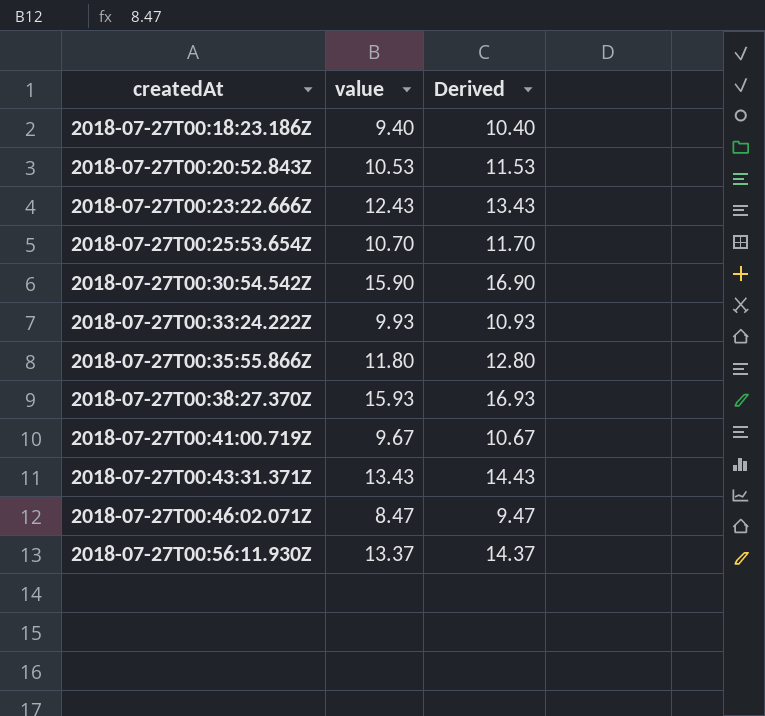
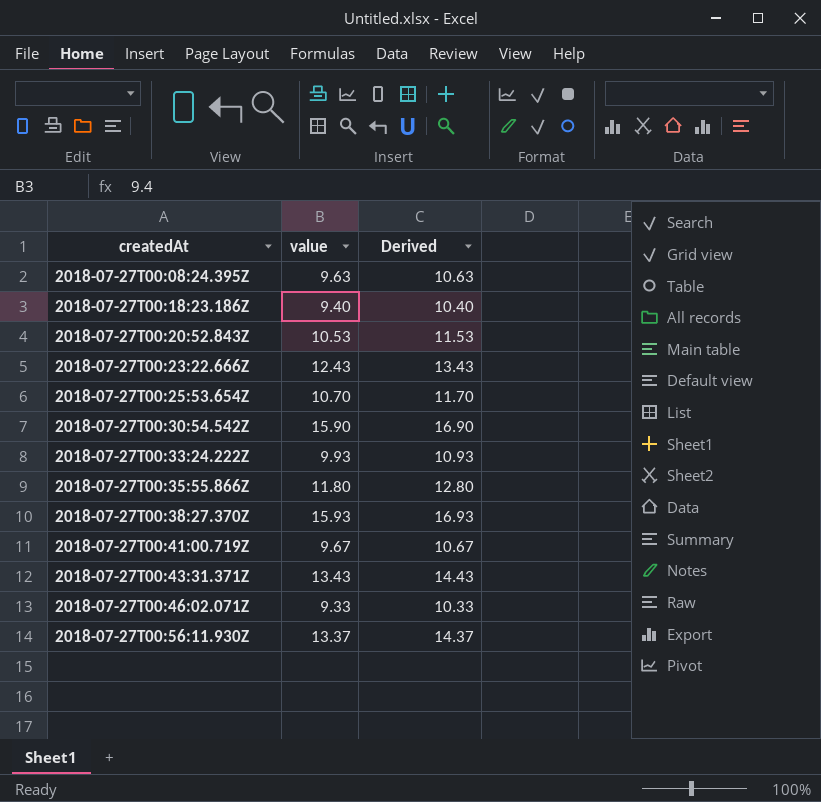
row 2018-07-27T00:08:24.395Z: none -> 9.63 | 10.63
2018-07-27T00:46:02.071Z | value: 8.47 -> 9.33
2018-07-27T00:46:02.071Z | Derived: 9.47 -> 10.33

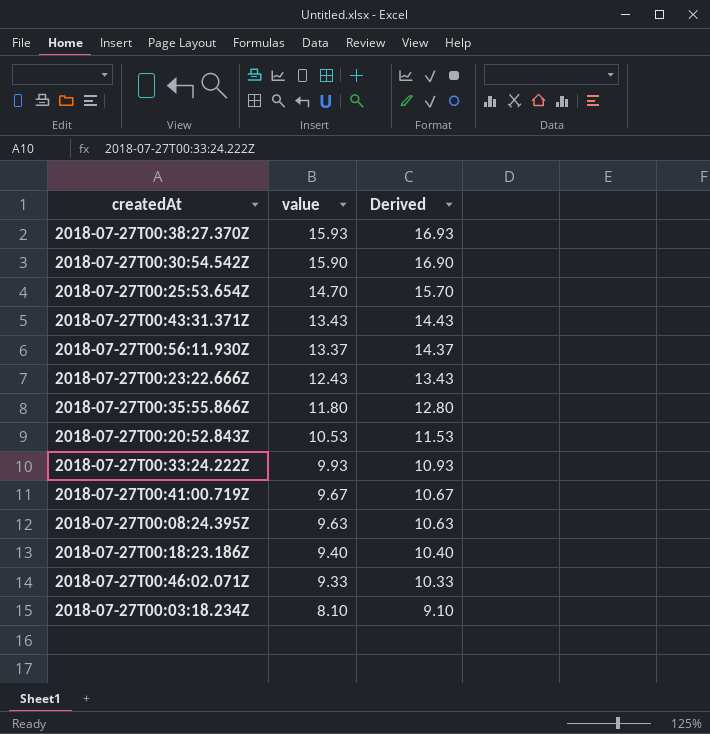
row order: createdAt ascending -> value descending
2018-07-27T00:25:53.654Z | value: 10.70 -> 14.70
2018-07-27T00:25:53.654Z | Derived: 11.70 -> 15.70
row 2018-07-27T00:03:18.234Z: none -> 8.10 | 9.10

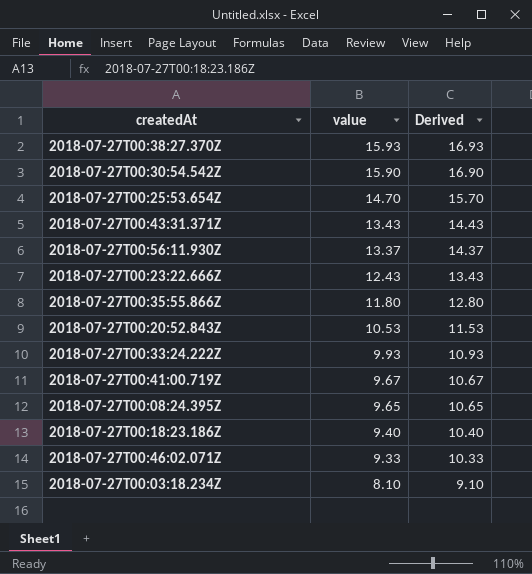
2018-07-27T00:08:24.395Z | value: 9.63 -> 9.65
2018-07-27T00:08:24.395Z | Derived: 10.63 -> 10.65

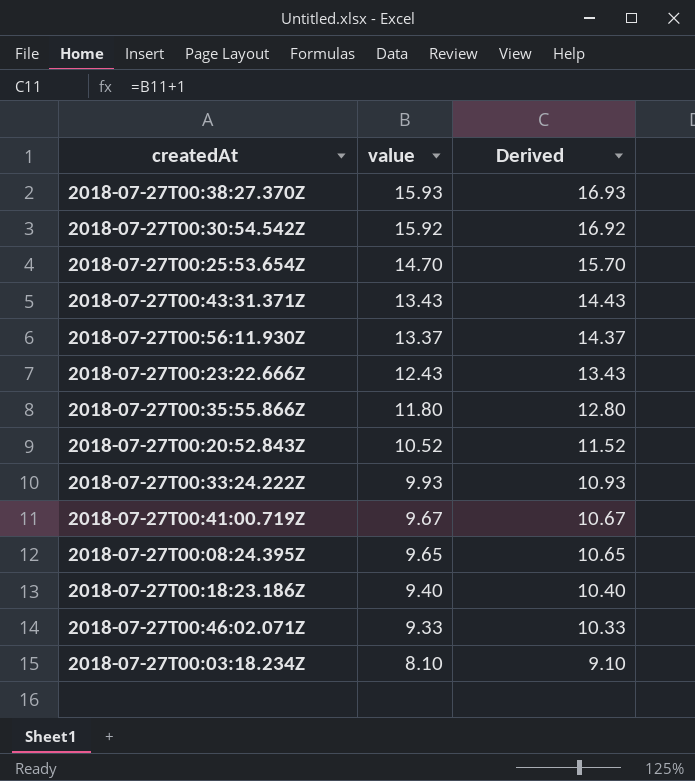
2018-07-27T00:30:54.542Z | value: 15.90 -> 15.92
2018-07-27T00:30:54.542Z | Derived: 16.90 -> 16.92
2018-07-27T00:20:52.843Z | value: 10.53 -> 10.52
2018-07-27T00:20:52.843Z | Derived: 11.53 -> 11.52

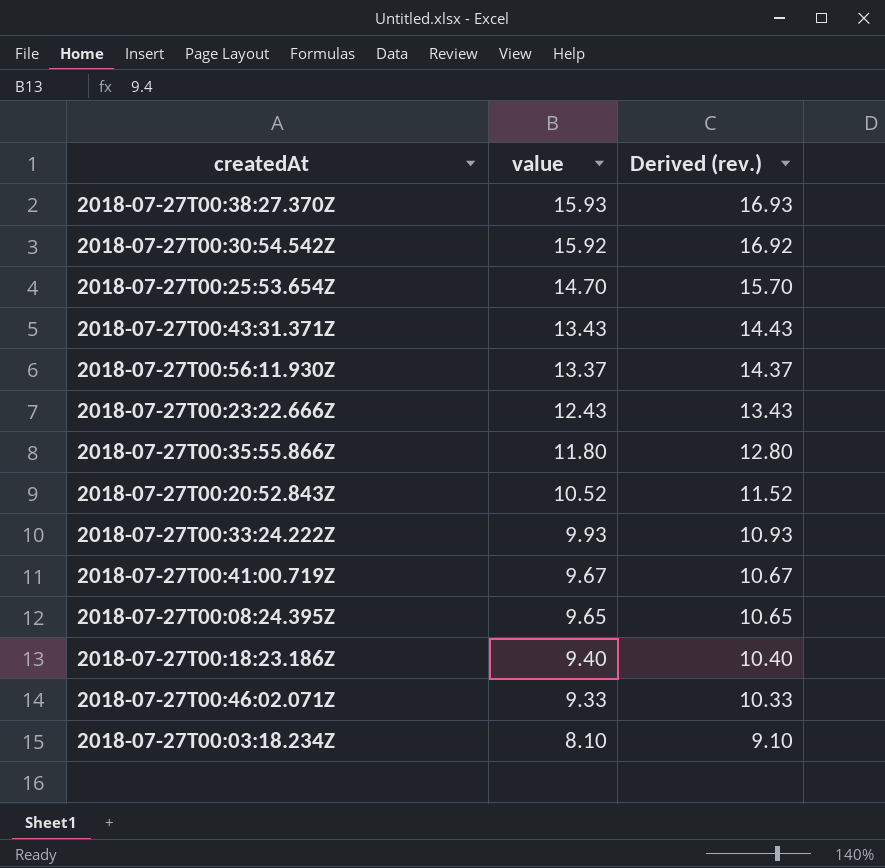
column name: Derived -> Derived (rev.)

